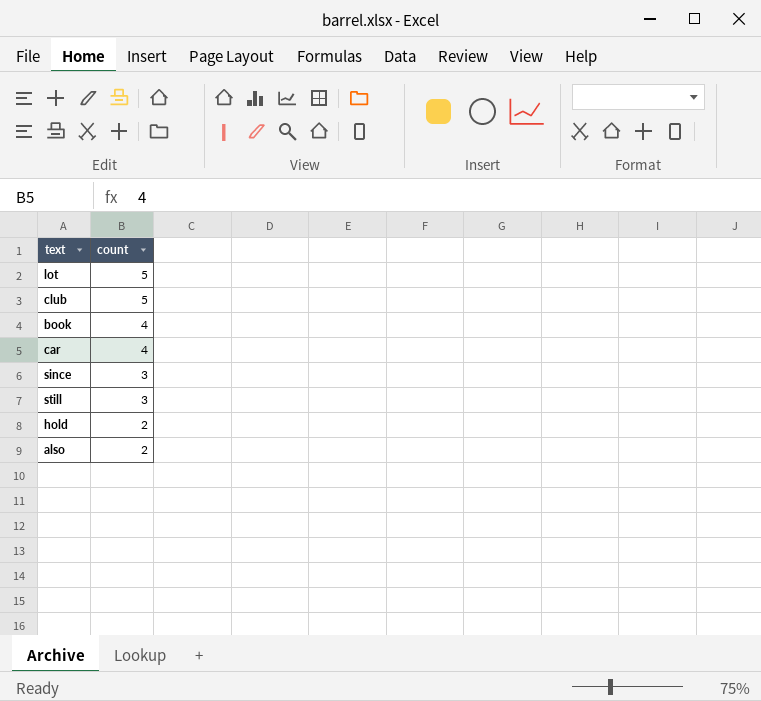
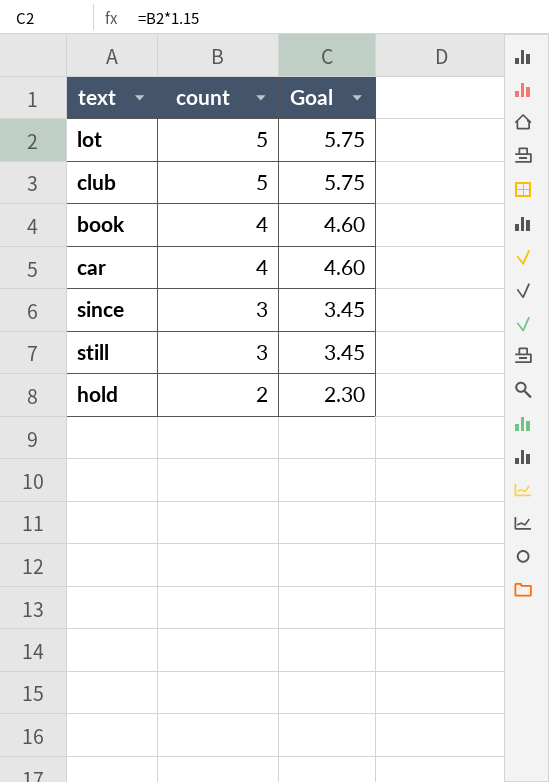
column Goal | formula: none -> [count] * 1.15
row also: 2 -> none

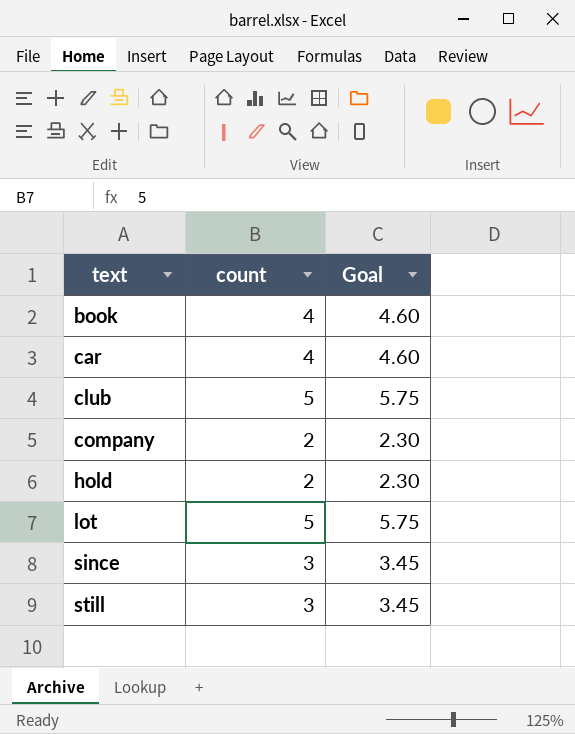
row order: count descending -> text ascending
row company: none -> 2 | 2.30

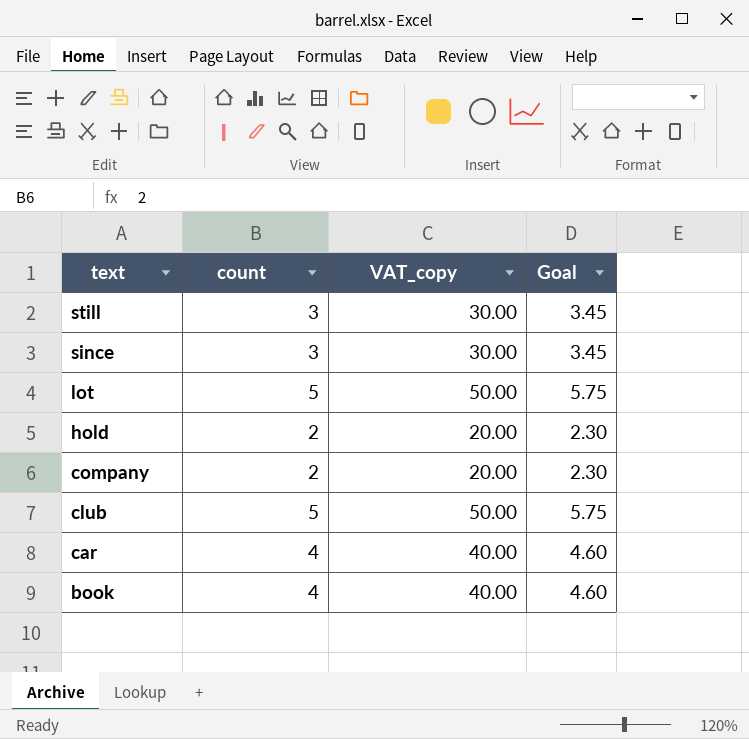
row order: text ascending -> text descending
column VAT_copy | formula: none -> [count] * 10

